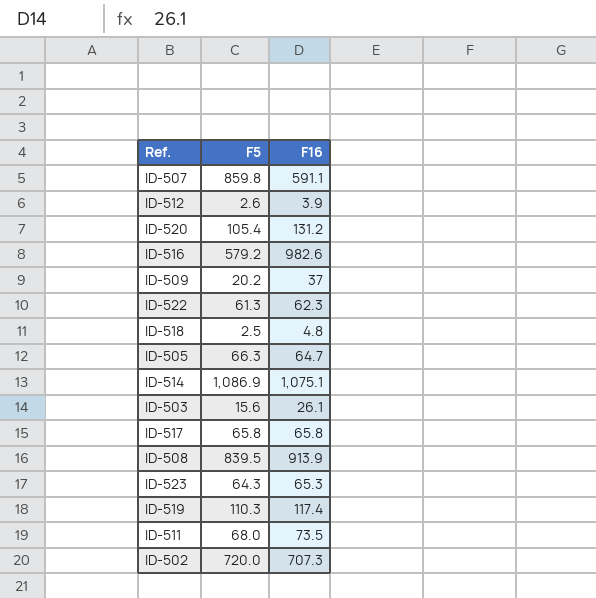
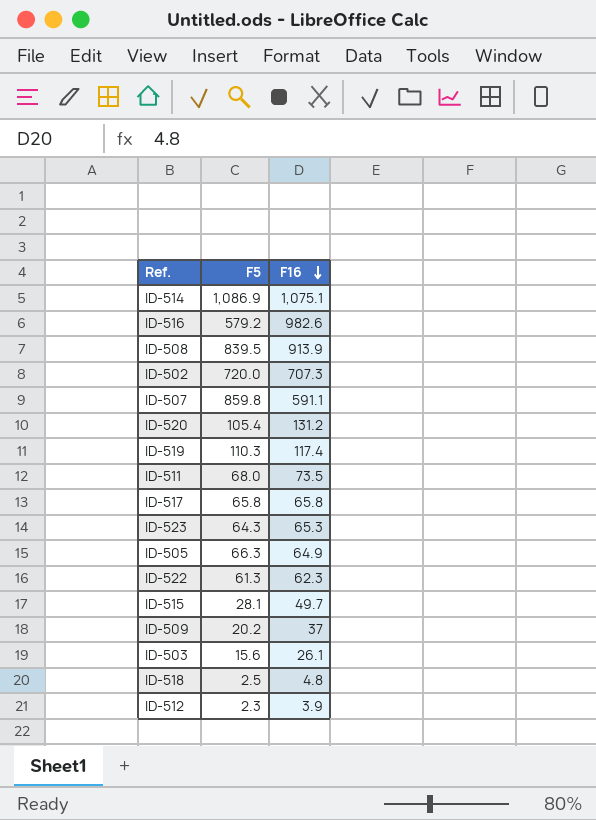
row order: none -> F16 descending
ID-505 | F16: 64.7 -> 64.9
row ID-515: none -> 28.1 | 49.7
ID-512 | F5: 2.6 -> 2.3

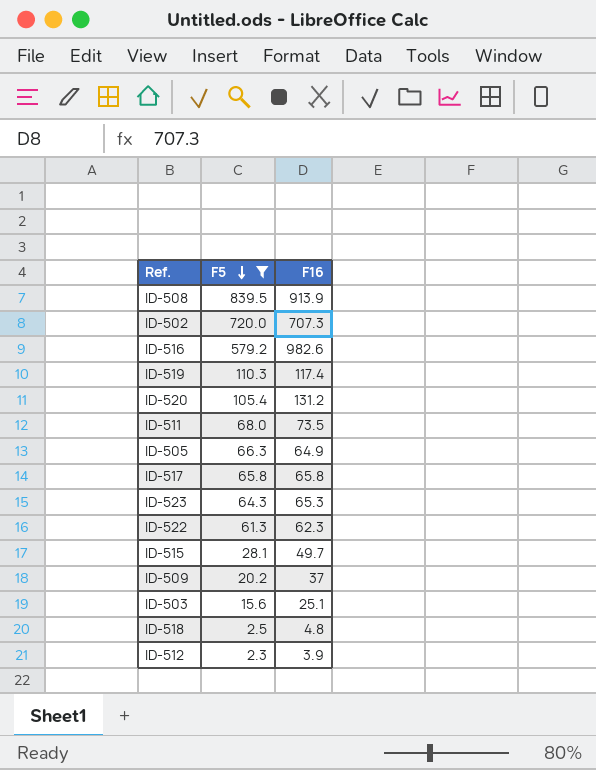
filter: none -> F5 <= 839.5
row order: F16 descending -> F5 descending
ID-503 | F16: 26.1 -> 25.1

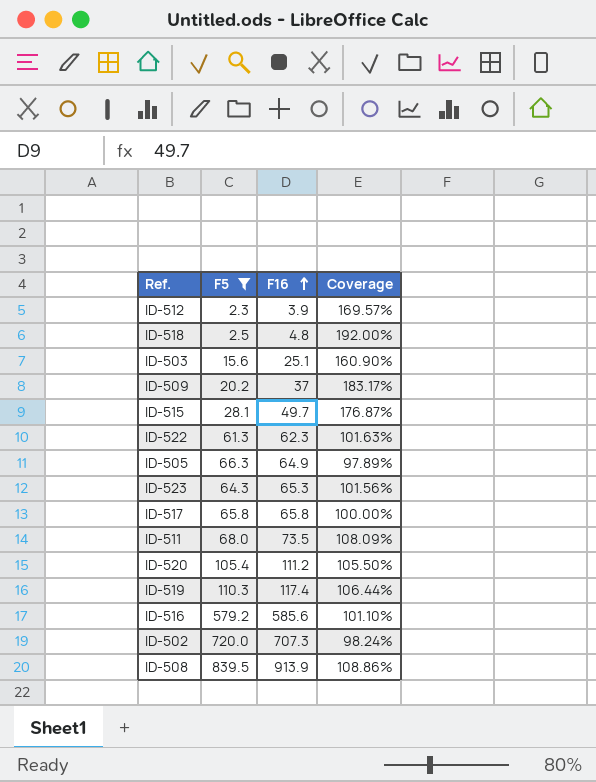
row order: F5 descending -> F16 ascending
column Coverage | formula: none -> [F16] / [F5]
ID-520 | F16: 131.2 -> 111.2
ID-516 | F16: 982.6 -> 585.6

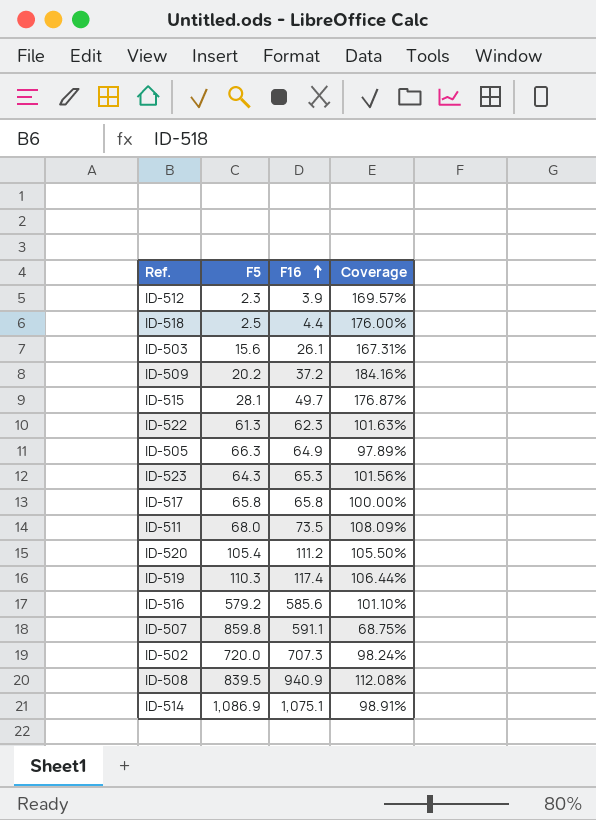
filter: F5 <= 839.5 -> none
ID-518 | F16: 4.8 -> 4.4
ID-518 | Coverage: 192.00% -> 176.00%
ID-503 | F16: 25.1 -> 26.1
ID-503 | Coverage: 160.90% -> 167.31%
ID-509 | F16: 37 -> 37.2
ID-509 | Coverage: 183.17% -> 184.16%
ID-508 | F16: 913.9 -> 940.9
ID-508 | Coverage: 108.86% -> 112.08%

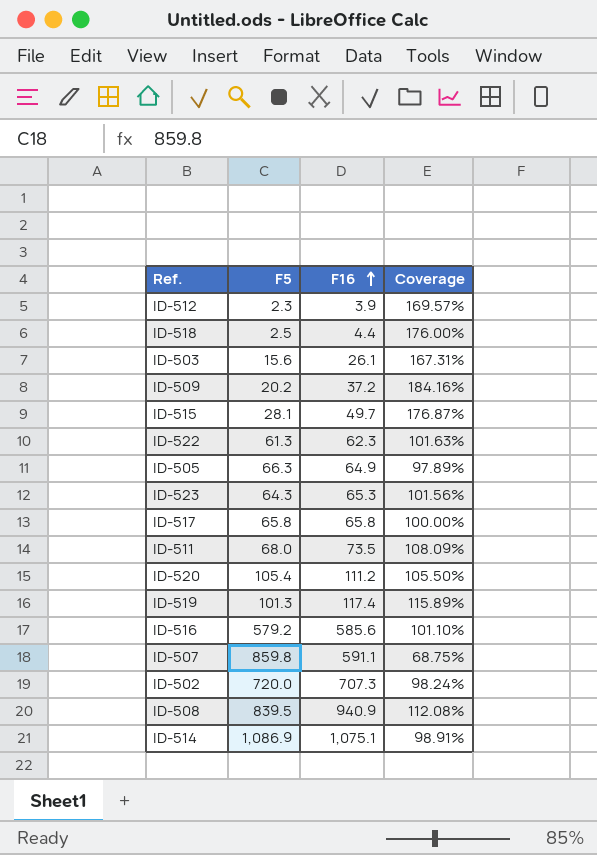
ID-519 | F5: 110.3 -> 101.3
ID-519 | Coverage: 106.44% -> 115.89%

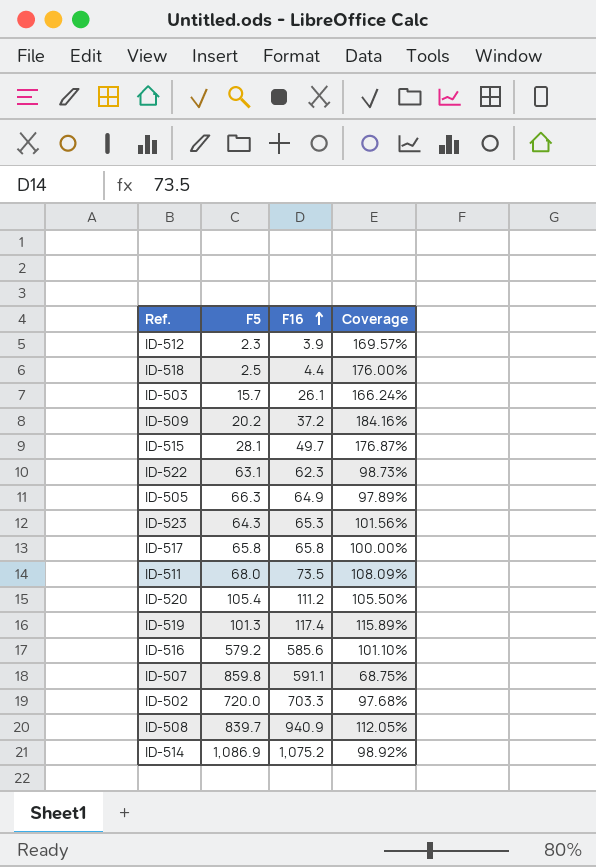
ID-503 | F5: 15.6 -> 15.7
ID-503 | Coverage: 167.31% -> 166.24%
ID-522 | F5: 61.3 -> 63.1
ID-522 | Coverage: 101.63% -> 98.73%
ID-502 | F16: 707.3 -> 703.3
ID-502 | Coverage: 98.24% -> 97.68%
ID-508 | F5: 839.5 -> 839.7
ID-508 | Coverage: 112.08% -> 112.05%
ID-514 | F16: 1,075.1 -> 1,075.2
ID-514 | Coverage: 98.91% -> 98.92%

